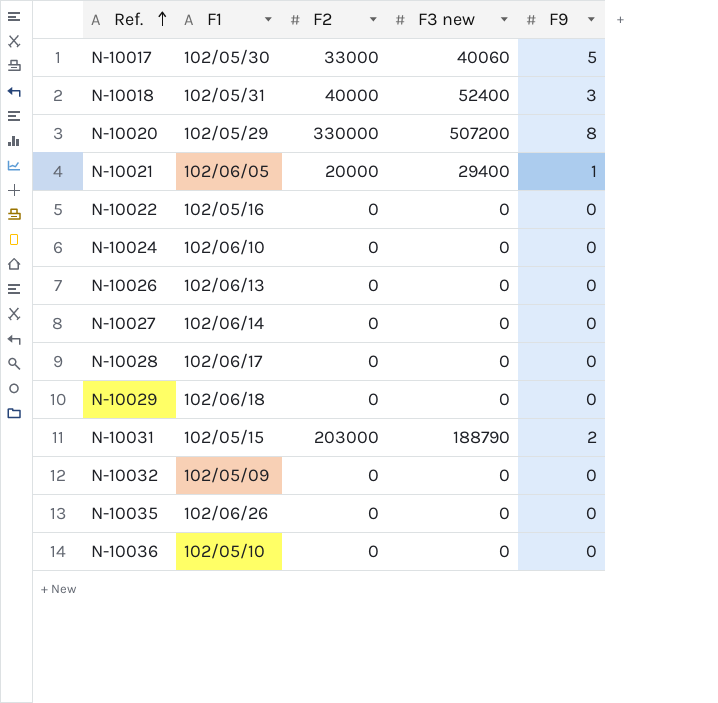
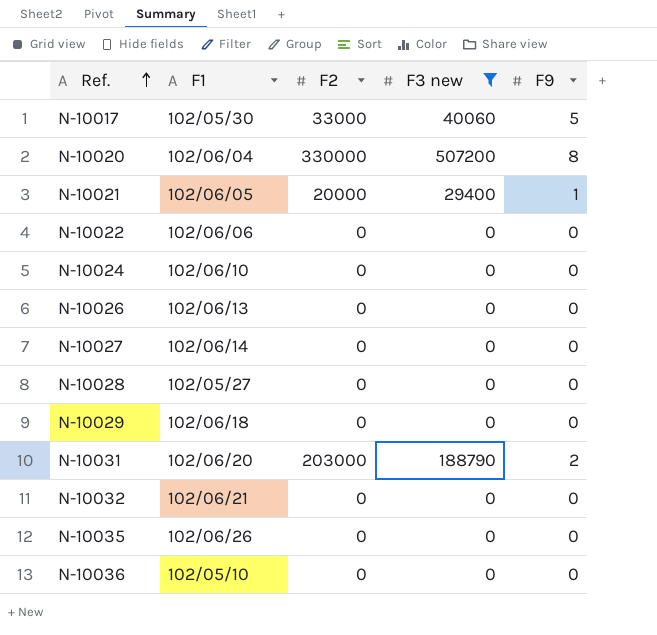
filter: none -> F3 new != 52400
N-10020 | F1: 102/05/29 -> 102/06/04
N-10022 | F1: 102/05/16 -> 102/06/06
N-10028 | F1: 102/06/17 -> 102/05/27
N-10031 | F1: 102/05/15 -> 102/06/20
N-10032 | F1: 102/05/09 -> 102/06/21

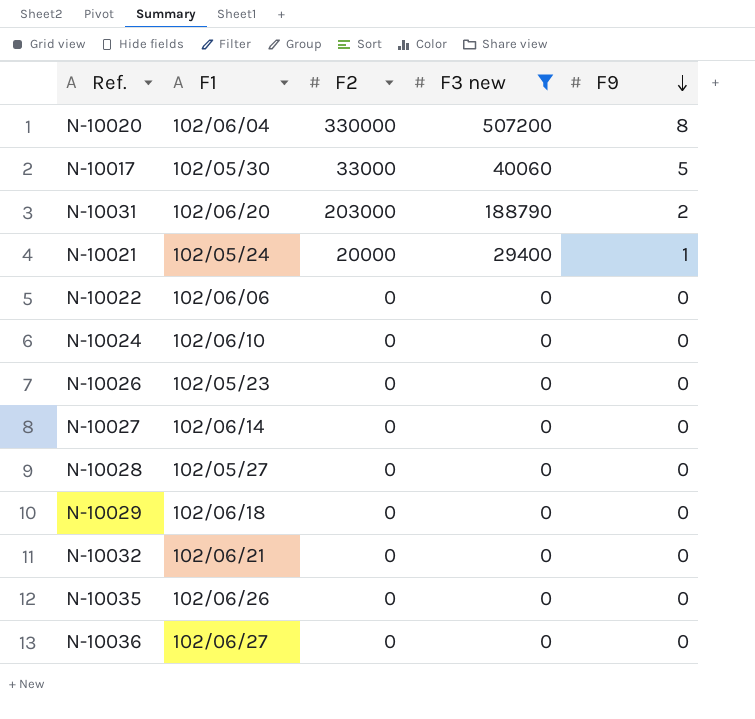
row order: Ref. ascending -> F9 descending
N-10021 | F1: 102/06/05 -> 102/05/24
N-10026 | F1: 102/06/13 -> 102/05/23
N-10036 | F1: 102/05/10 -> 102/06/27

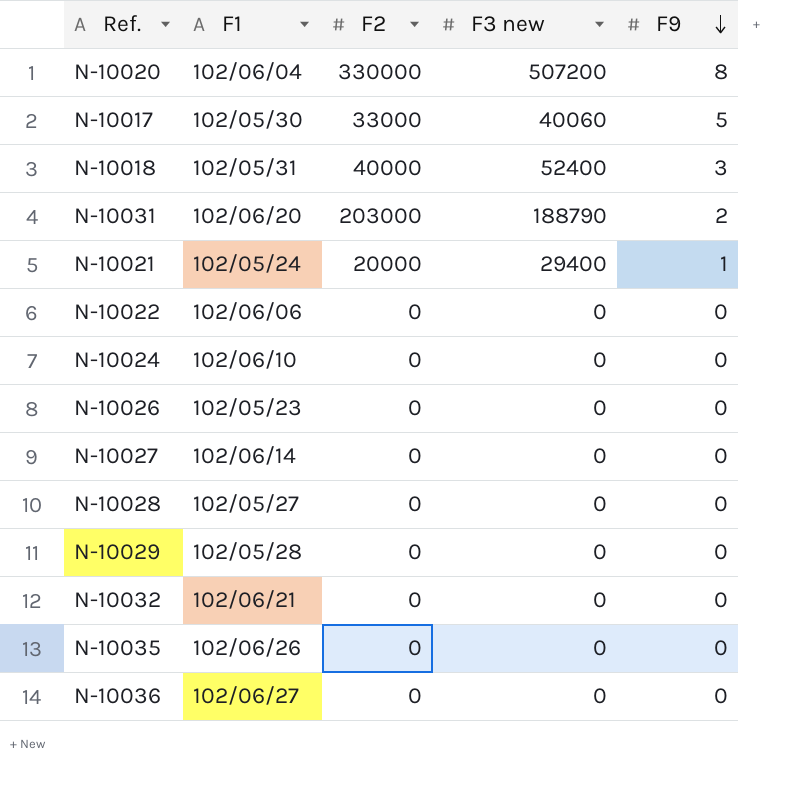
filter: F3 new != 52400 -> none
N-10029 | F1: 102/06/18 -> 102/05/28

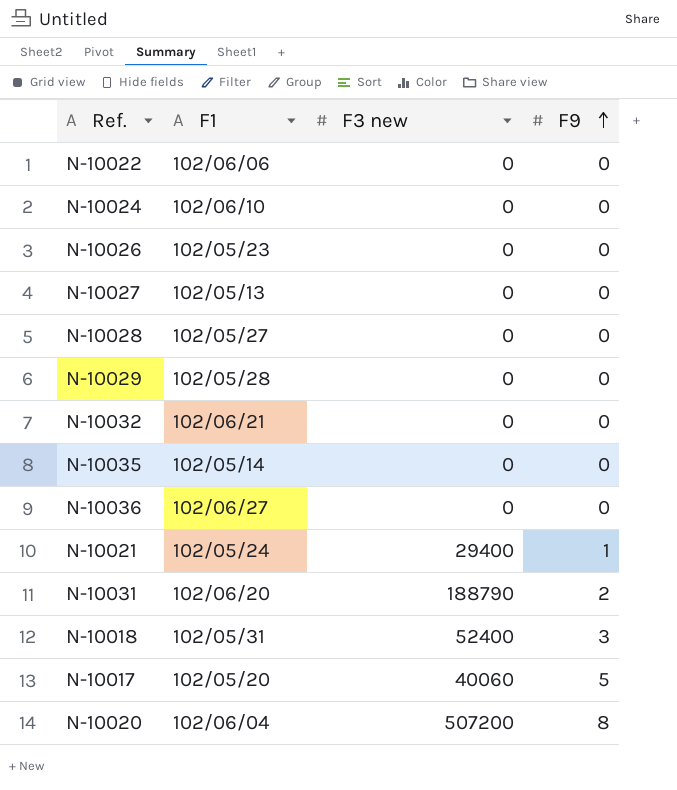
row order: F9 descending -> F9 ascending
column F2 | position: 3 -> none
N-10027 | F1: 102/06/14 -> 102/05/13
N-10035 | F1: 102/06/26 -> 102/05/14
N-10017 | F1: 102/05/30 -> 102/05/20

